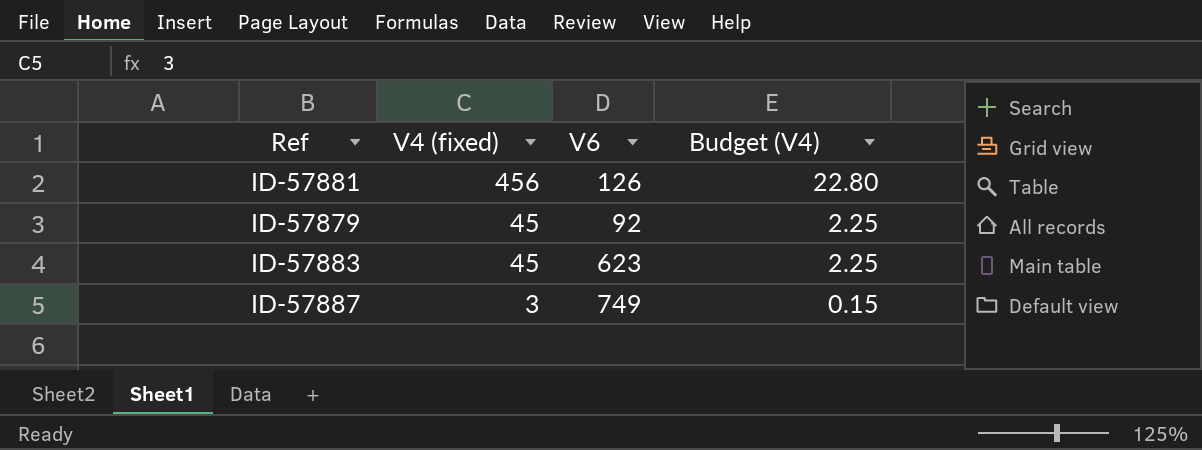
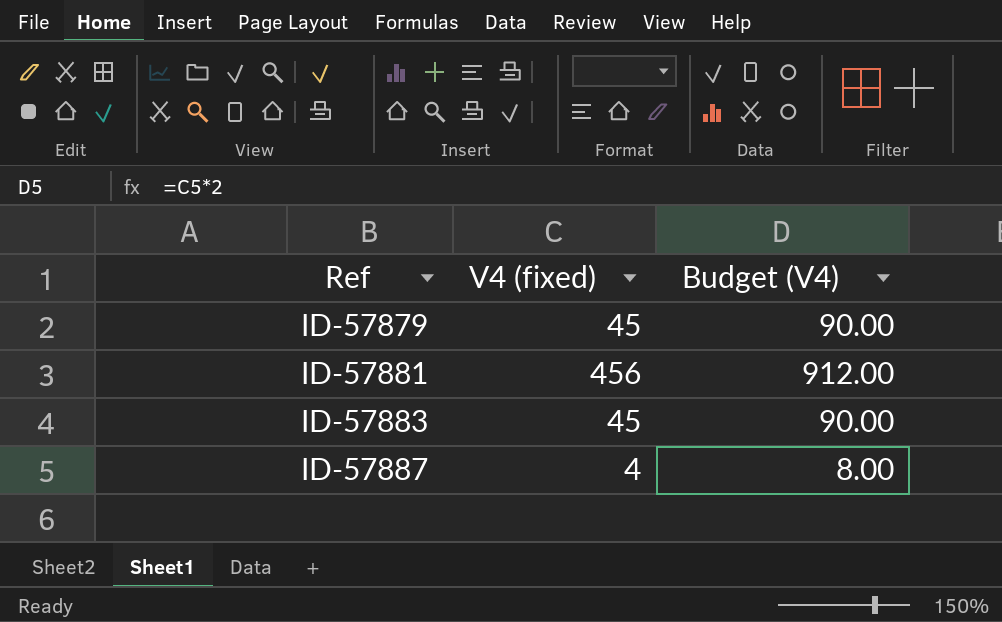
row order: V4 (fixed) descending -> Ref ascending
column V6 | position: 3 -> none
column Budget (V4) | formula: [V4 (fixed)] * 0.05 -> [V4 (fixed)] * 2
ID-57887 | V4 (fixed): 3 -> 4

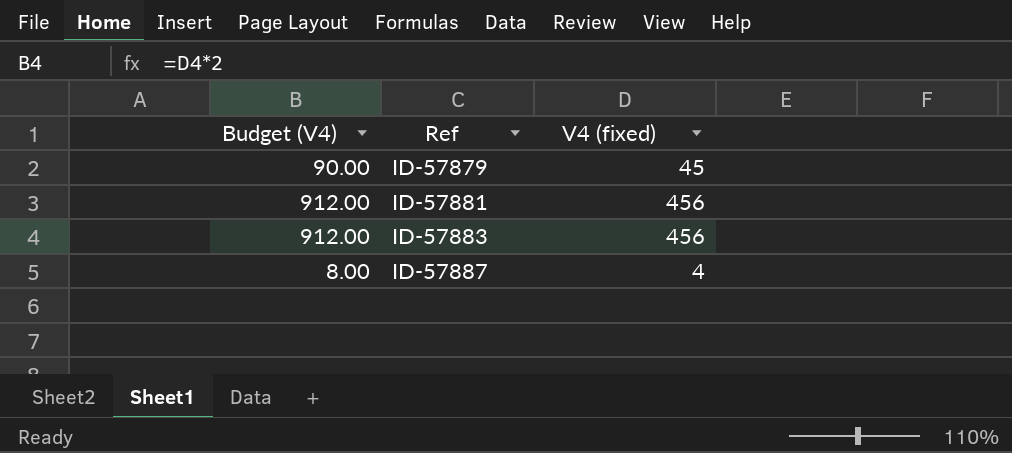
column Budget (V4) | position: 3 -> 1
ID-57883 | Budget (V4): 90.00 -> 912.00
ID-57883 | V4 (fixed): 45 -> 456

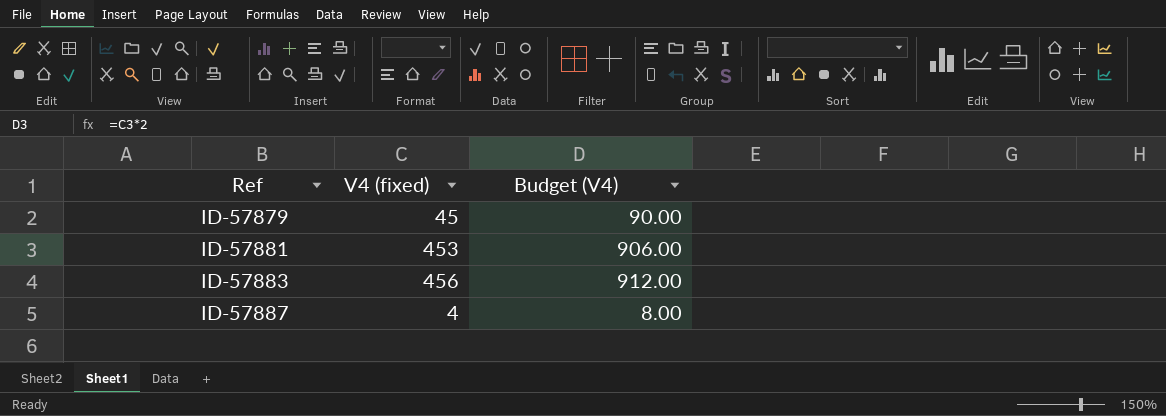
column Budget (V4) | position: 1 -> 3
ID-57881 | V4 (fixed): 456 -> 453
ID-57881 | Budget (V4): 912.00 -> 906.00

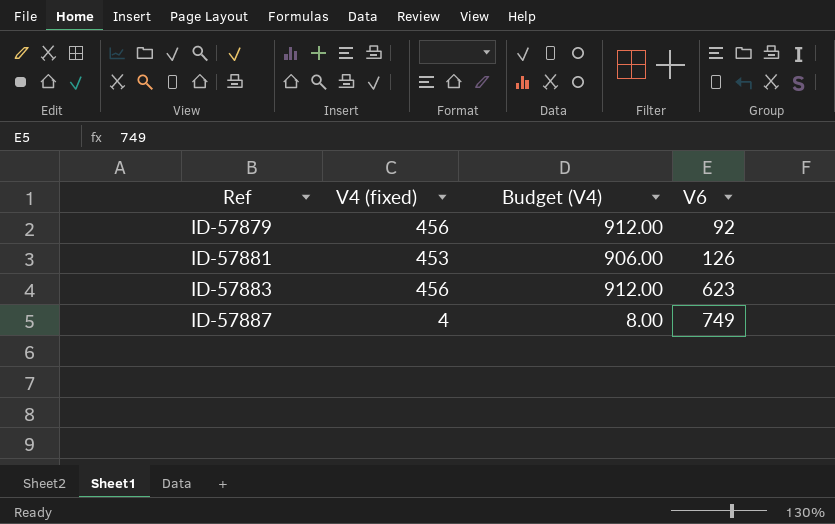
column V6 | position: none -> 4
ID-57879 | V4 (fixed): 45 -> 456
ID-57879 | Budget (V4): 90.00 -> 912.00

